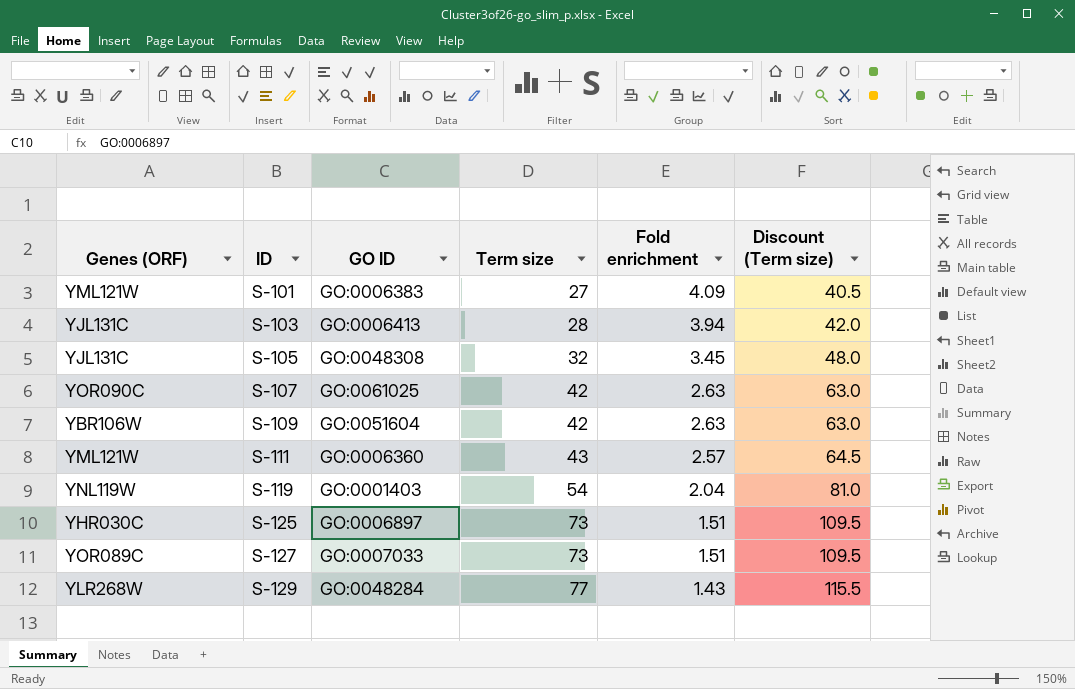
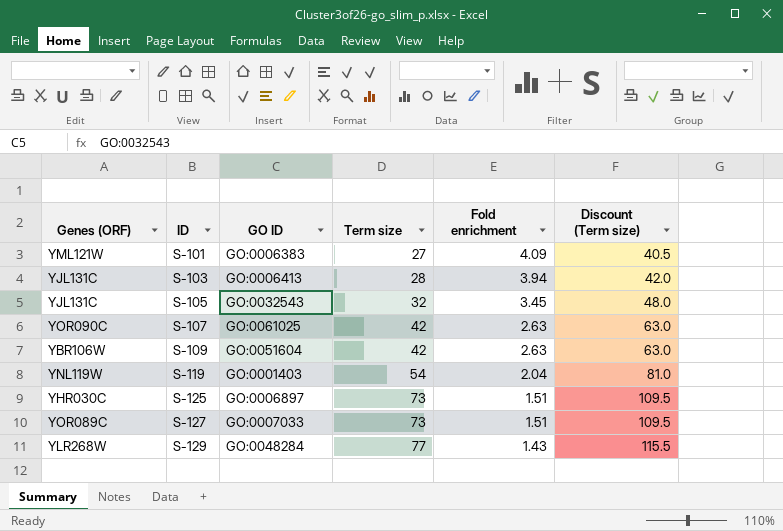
row S-111: YML121W | GO:0006360 | 43 | 2.57 | 64.5 -> none
S-105 | GO ID: GO:0048308 -> GO:0032543

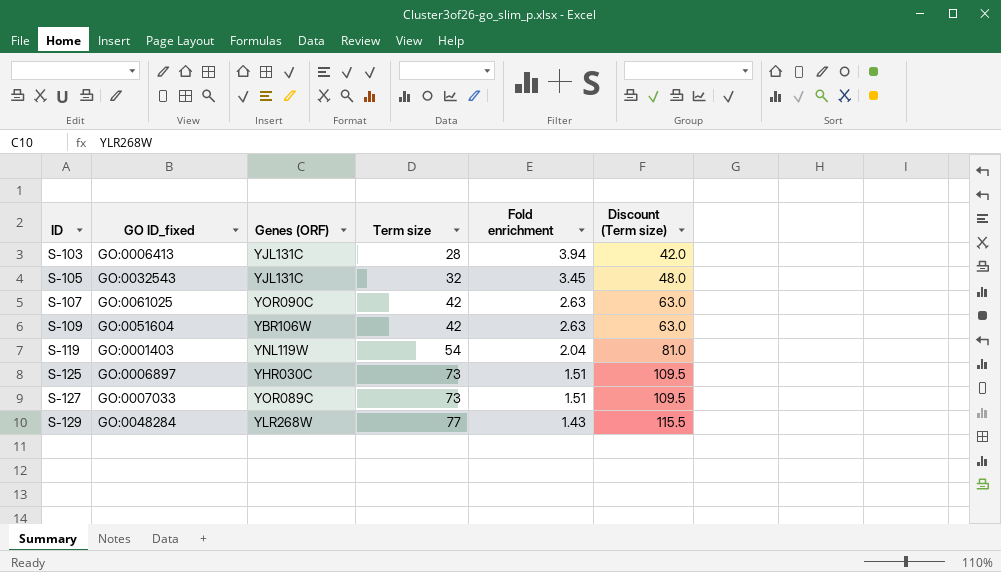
column name: GO ID -> GO ID_fixed
column Genes (ORF) | position: 1 -> 3
row S-101: YML121W | GO:0006383 | 27 | 4.09 | 40.5 -> none

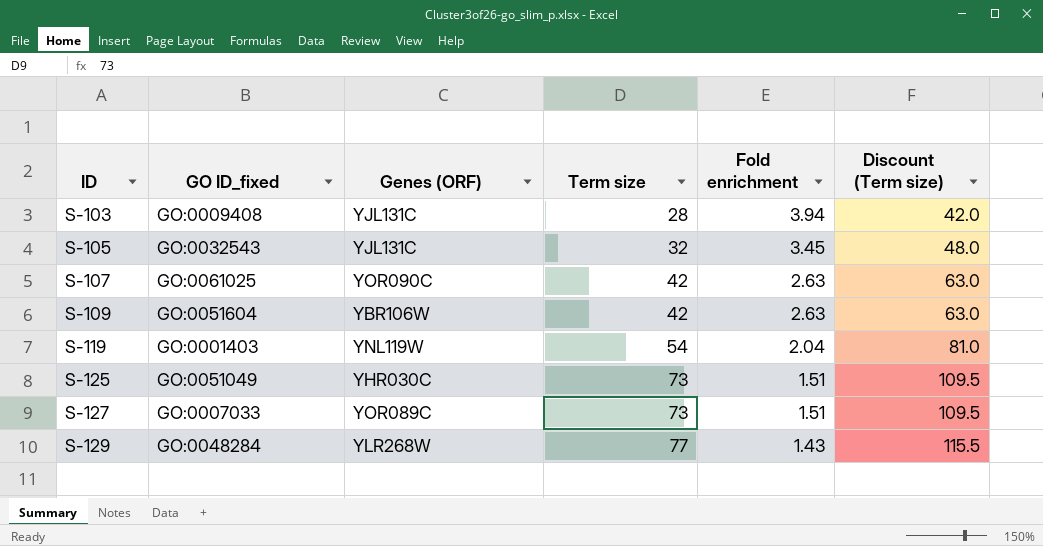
S-103 | GO ID_fixed: GO:0006413 -> GO:0009408
S-125 | GO ID_fixed: GO:0006897 -> GO:0051049

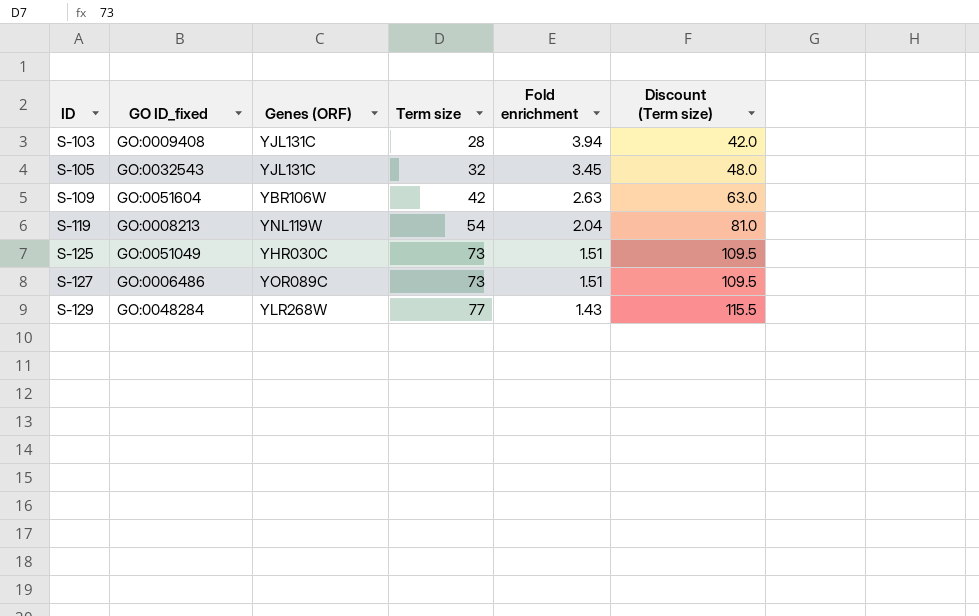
row S-107: GO:0061025 | YOR090C | 42 | 2.63 | 63.0 -> none
S-119 | GO ID_fixed: GO:0001403 -> GO:0008213
S-127 | GO ID_fixed: GO:0007033 -> GO:0006486

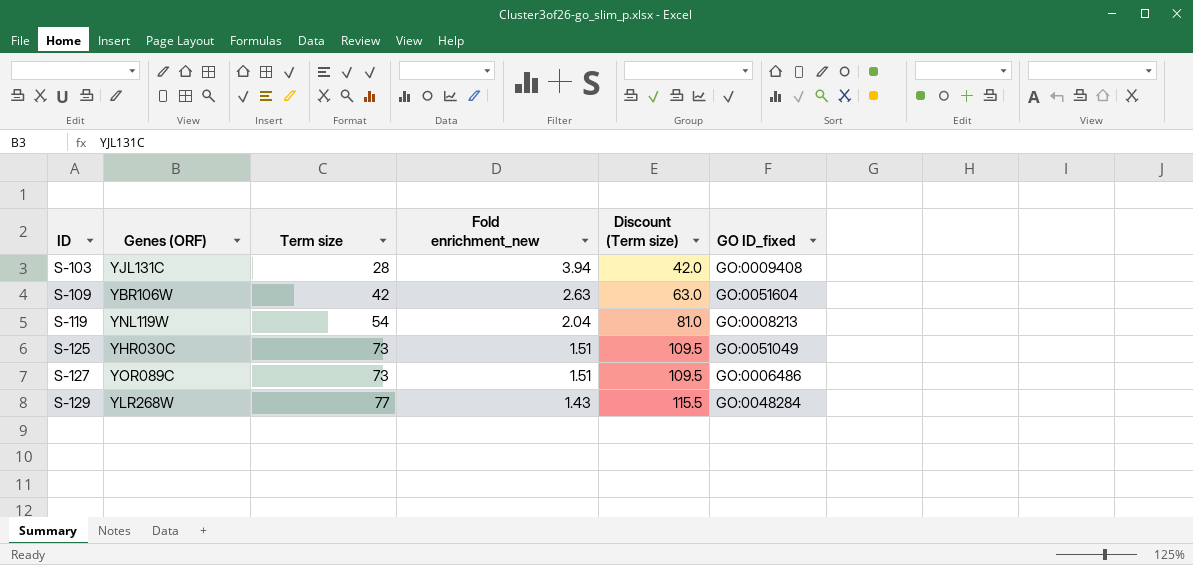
column name: Fold enrichment -> Fold enrichment_new
column GO ID_fixed | position: 2 -> 6
row S-105: GO:0032543 | YJL131C | 32 | 3.45 | 48.0 -> none

